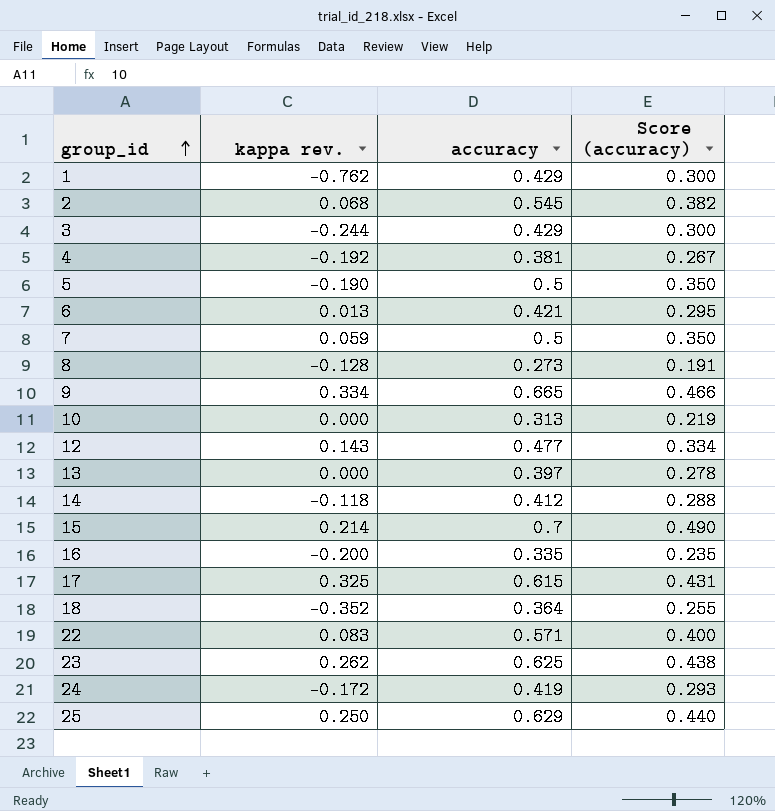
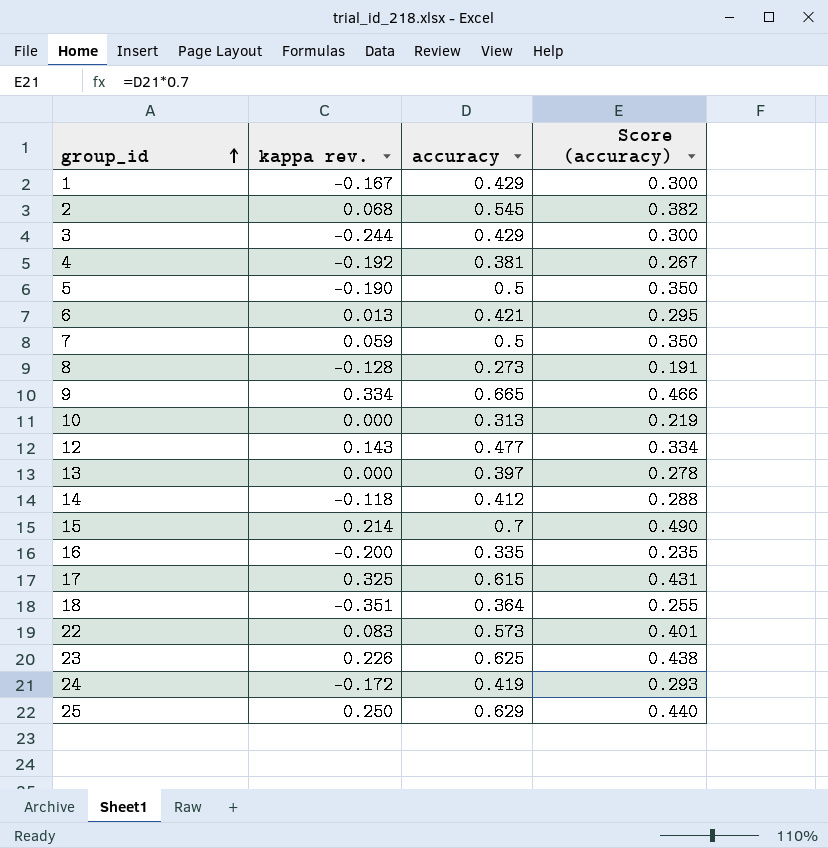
1 | kappa rev.: -0.762 -> -0.167
18 | kappa rev.: -0.352 -> -0.351
22 | accuracy: 0.571 -> 0.573
22 | Score (accuracy): 0.400 -> 0.401
23 | kappa rev.: 0.262 -> 0.226

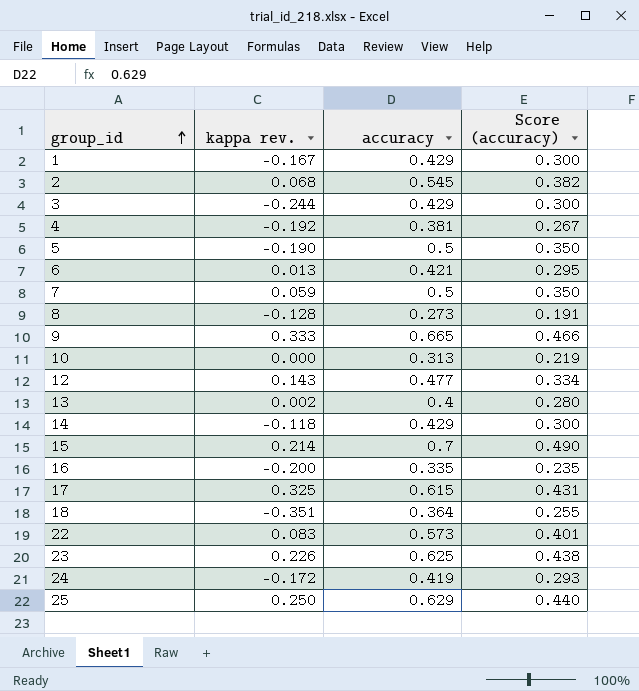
9 | kappa rev.: 0.334 -> 0.333
13 | kappa rev.: 0.000 -> 0.002
13 | accuracy: 0.397 -> 0.4
13 | Score (accuracy): 0.278 -> 0.280
14 | accuracy: 0.412 -> 0.429
14 | Score (accuracy): 0.288 -> 0.300

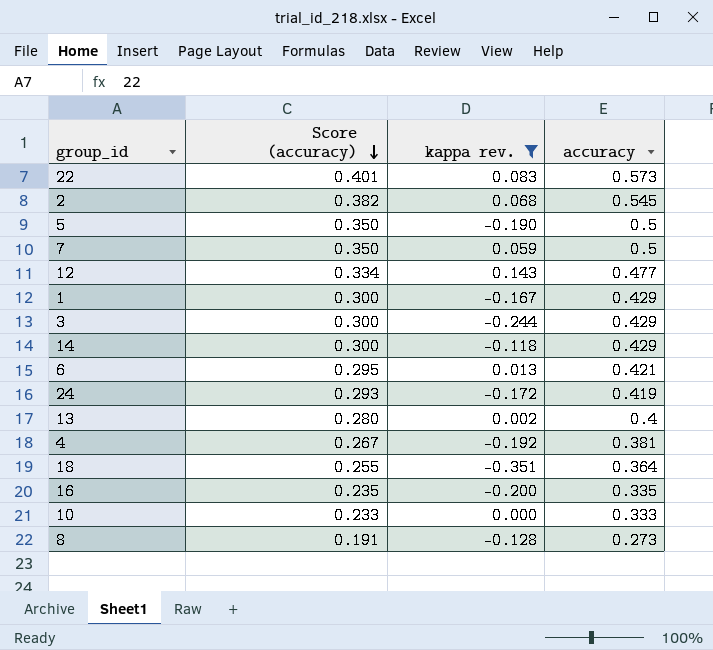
filter: none -> kappa rev. <= 0.143
row order: group_id ascending -> Score (accuracy) descending
column Score (accuracy) | position: 4 -> 2
10 | Score (accuracy): 0.219 -> 0.233
10 | accuracy: 0.313 -> 0.333

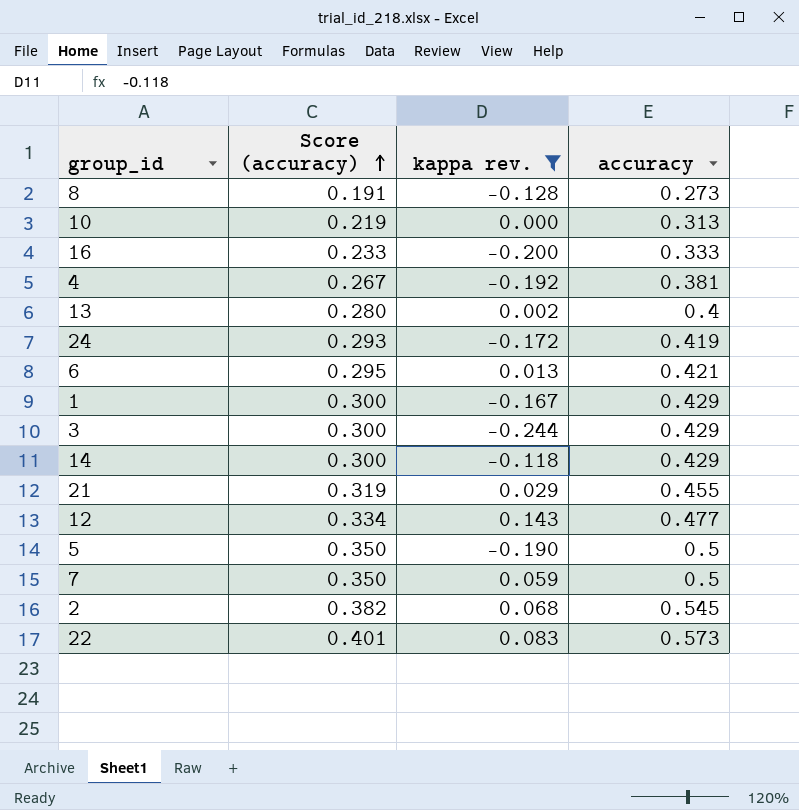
row order: Score (accuracy) descending -> Score (accuracy) ascending
row 18: 0.255 | -0.351 | 0.364 -> none
10 | Score (accuracy): 0.233 -> 0.219
10 | accuracy: 0.333 -> 0.313
16 | Score (accuracy): 0.235 -> 0.233
16 | accuracy: 0.335 -> 0.333
row 21: none -> 0.319 | 0.029 | 0.455

